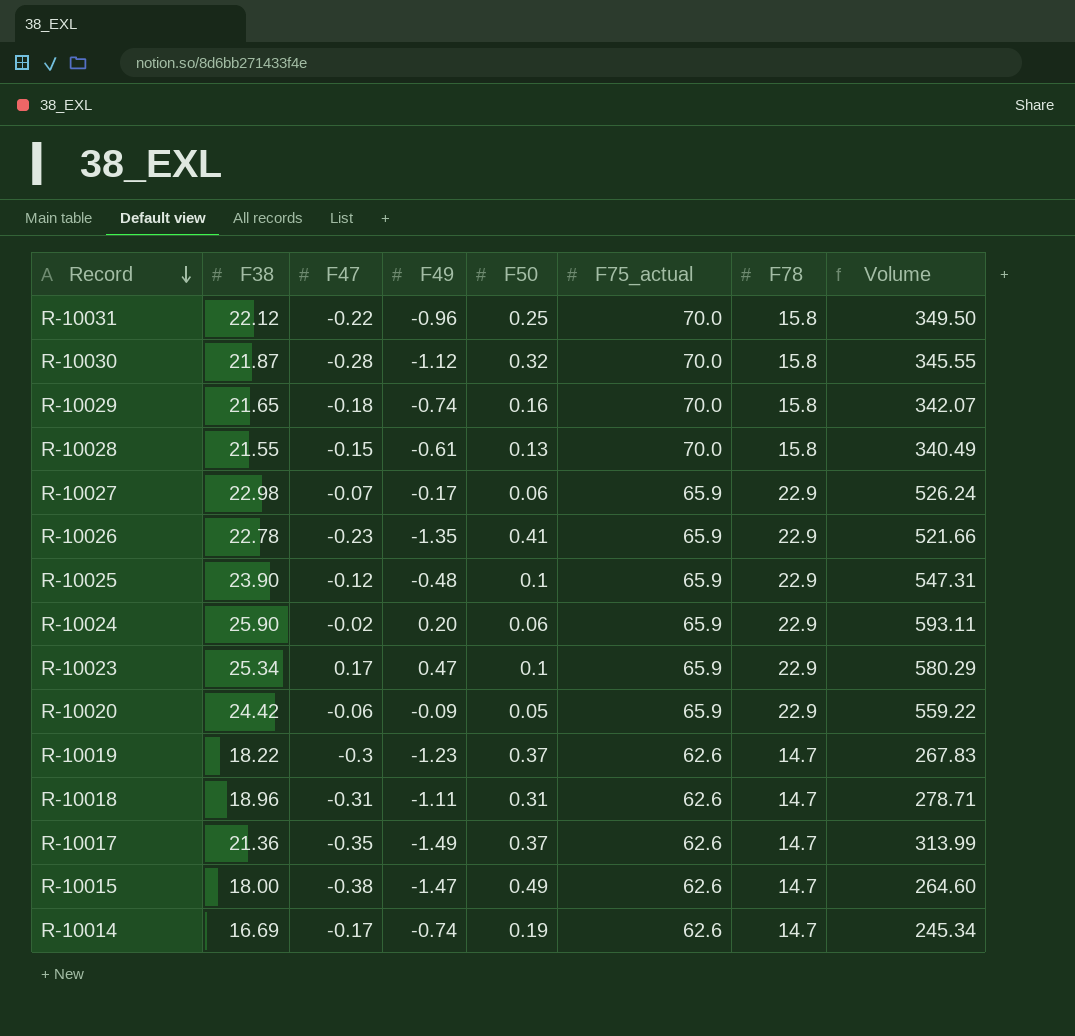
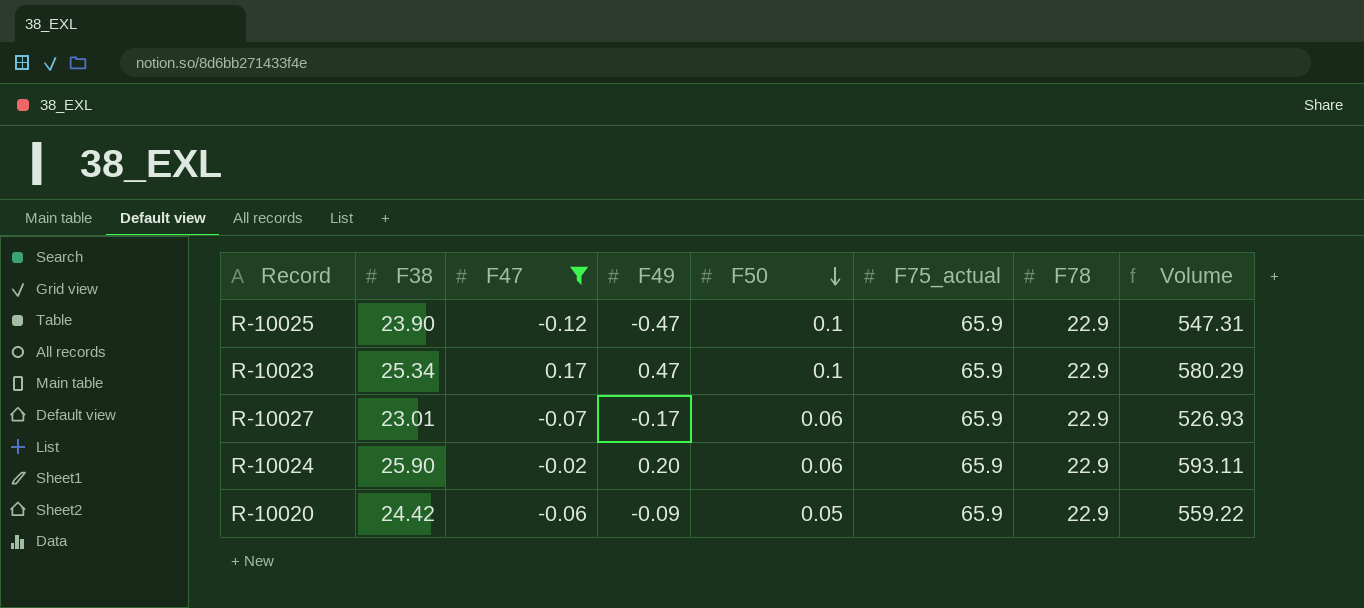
filter: none -> F47 >= -0.12
row order: Record descending -> F50 descending
R-10025 | F49: -0.48 -> -0.47
R-10027 | F38: 22.98 -> 23.01
R-10027 | Volume: 526.24 -> 526.93

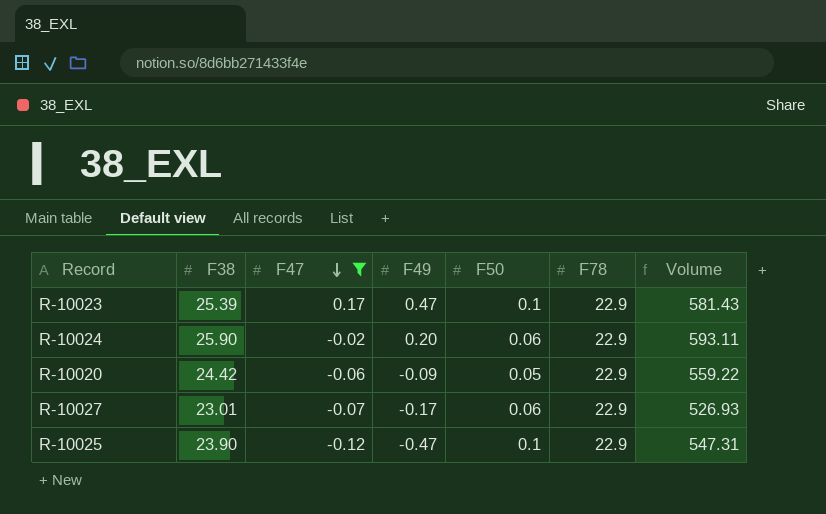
row order: F50 descending -> F47 descending
column F75_actual | position: 6 -> none
R-10023 | F38: 25.34 -> 25.39
R-10023 | Volume: 580.29 -> 581.43

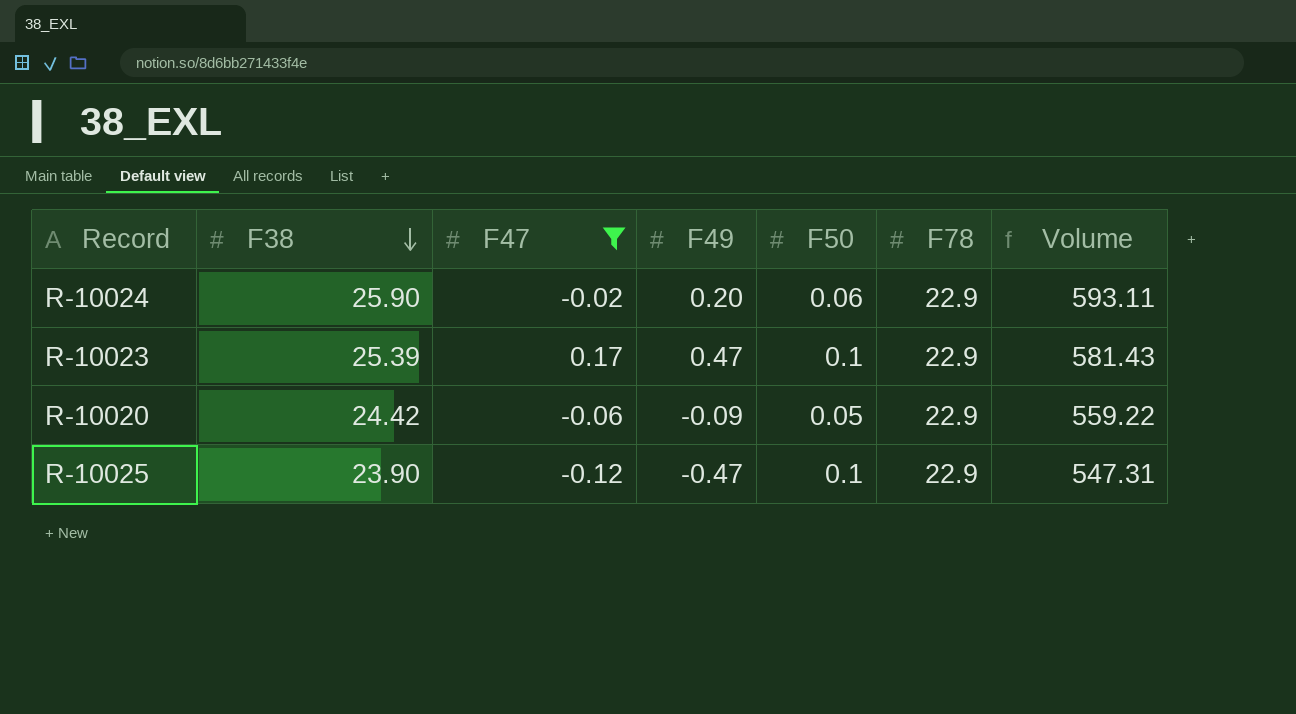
row order: F47 descending -> F38 descending
row R-10027: 23.01 | -0.07 | -0.17 | 0.06 | 22.9 | 526.93 -> none

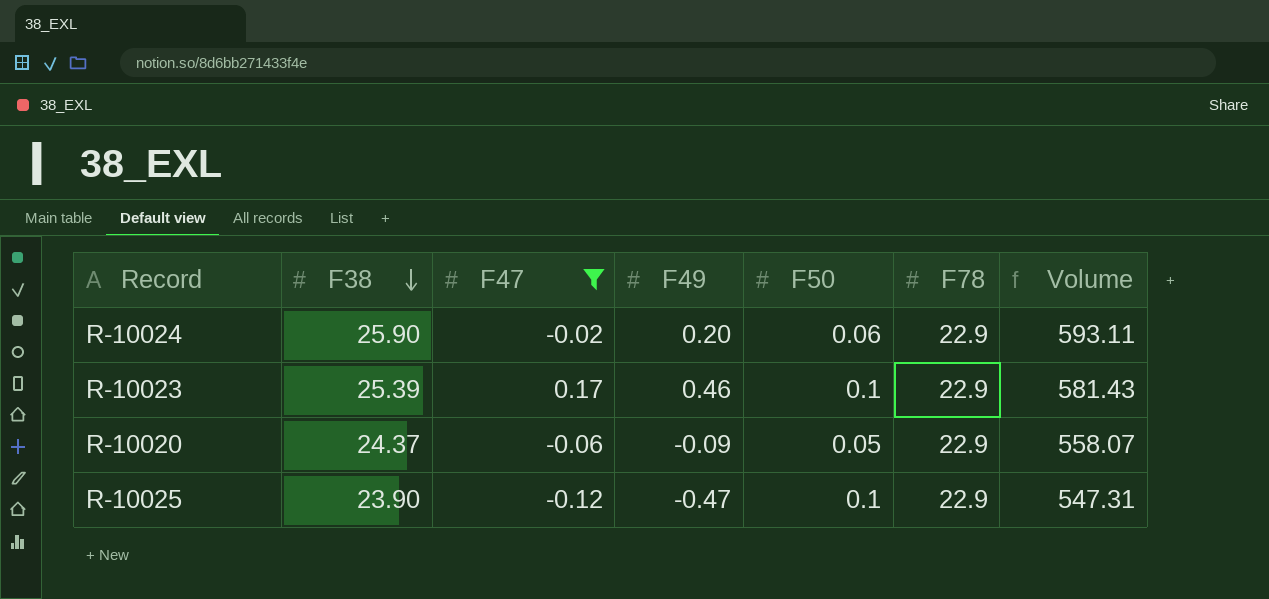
R-10023 | F49: 0.47 -> 0.46
R-10020 | F38: 24.42 -> 24.37
R-10020 | Volume: 559.22 -> 558.07

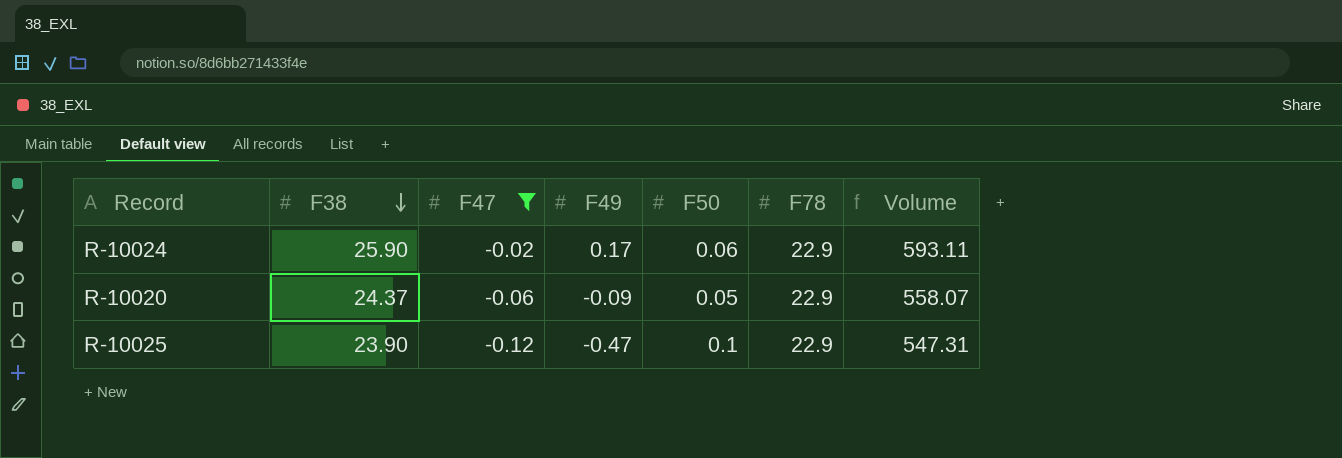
row R-10023: 25.39 | 0.17 | 0.46 | 0.1 | 22.9 | 581.43 -> none
R-10024 | F49: 0.20 -> 0.17

